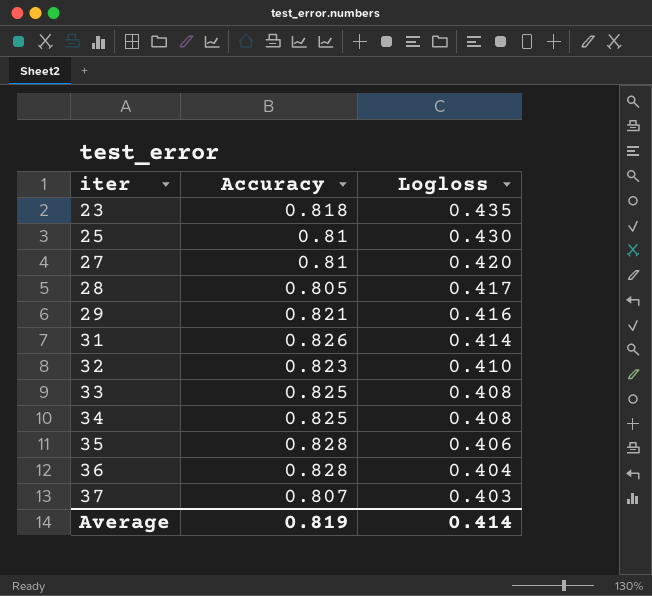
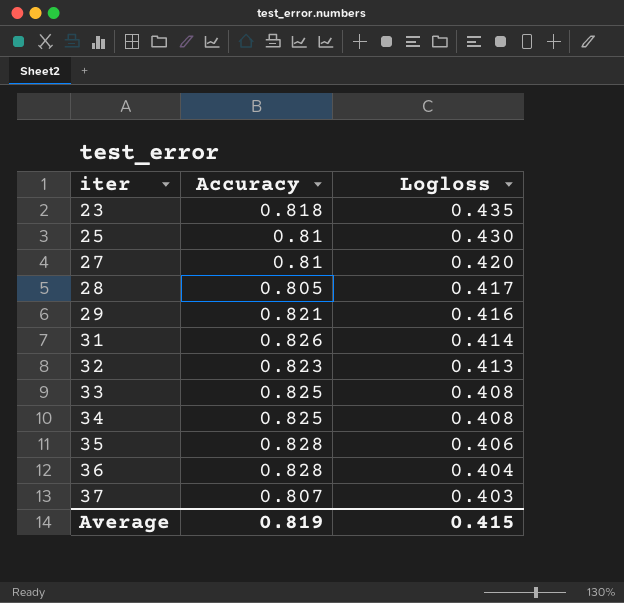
32 | Logloss: 0.410 -> 0.413
Average | Logloss: 0.414 -> 0.415

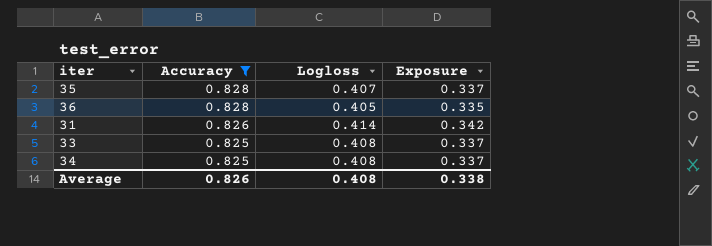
filter: none -> Accuracy >= 0.825
row order: iter ascending -> Accuracy descending
column Exposure | formula: none -> [Accuracy] * [Logloss]
35 | Logloss: 0.406 -> 0.407
36 | Logloss: 0.404 -> 0.405
Average | Accuracy: 0.819 -> 0.826
Average | Logloss: 0.415 -> 0.408

